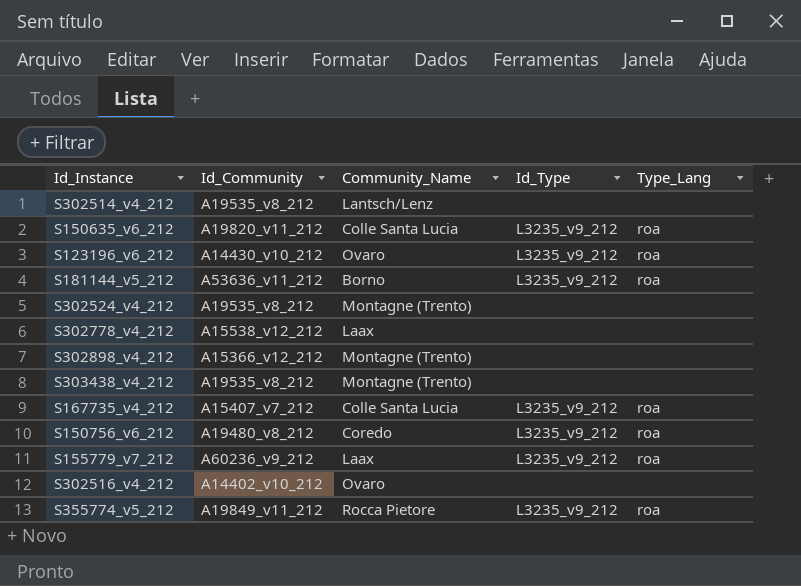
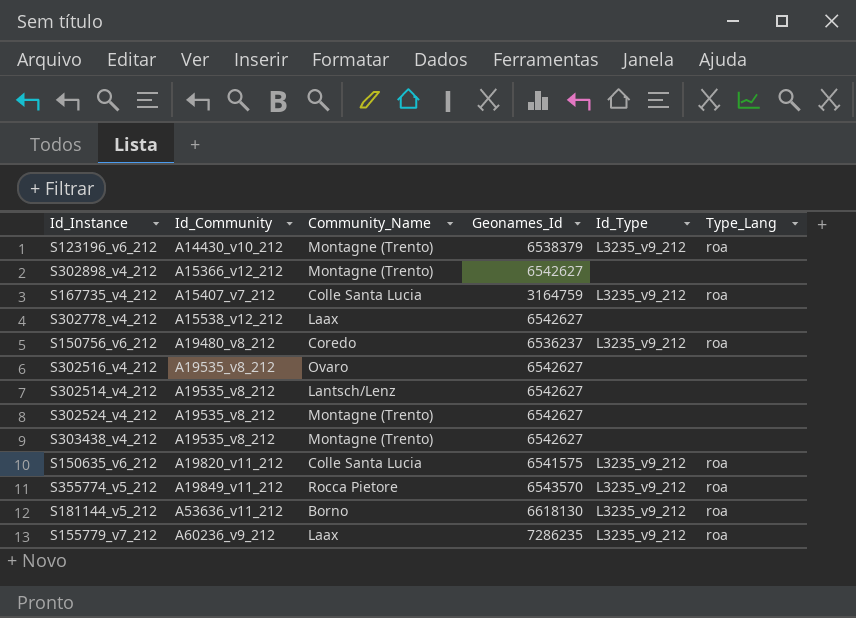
row order: none -> Id_Community ascending
column Geonames_Id | position: none -> 4
S123196_v6_212 | Community_Name: Ovaro -> Montagne (Trento)
S302516_v4_212 | Id_Community: A14402_v10_212 -> A19535_v8_212

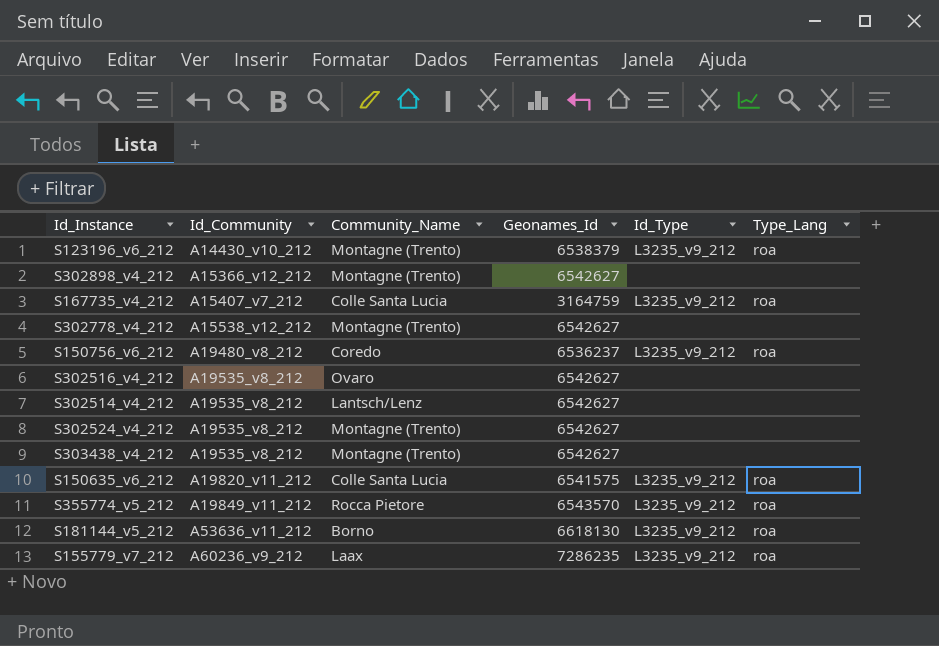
S302778_v4_212 | Community_Name: Laax -> Montagne (Trento)

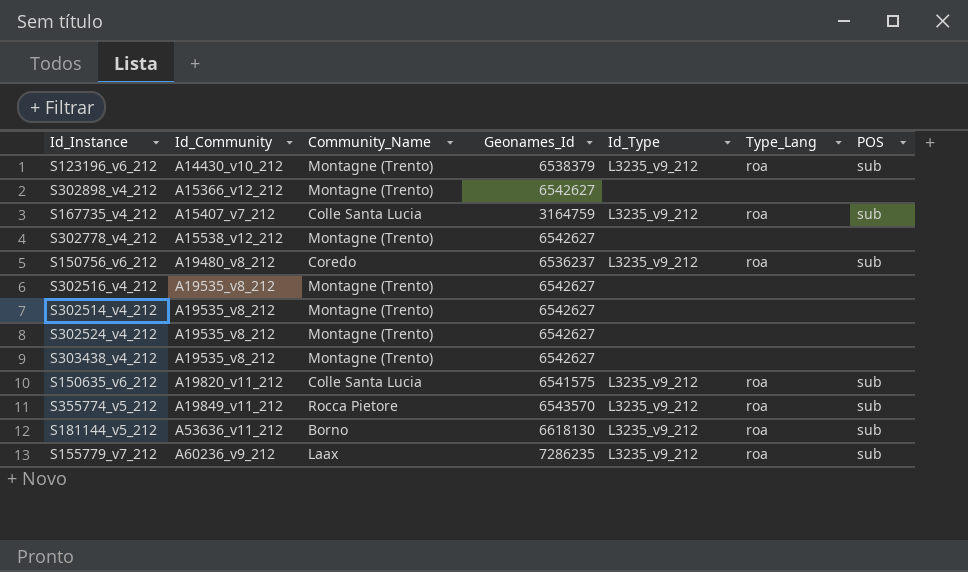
column POS | position: none -> 7
S302516_v4_212 | Community_Name: Ovaro -> Montagne (Trento)
S302514_v4_212 | Community_Name: Lantsch/Lenz -> Montagne (Trento)

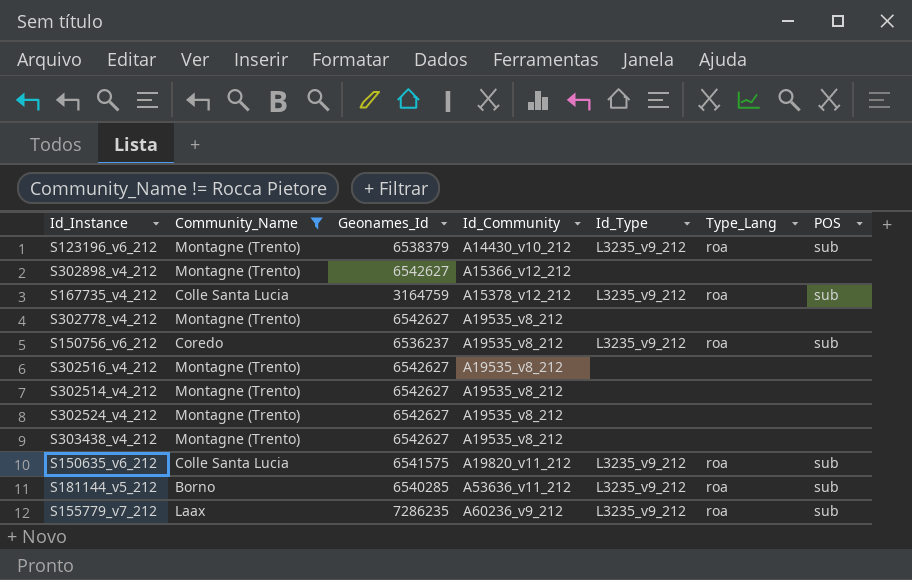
filter: none -> Community_Name != Rocca Pietore
column Id_Community | position: 2 -> 4
S167735_v4_212 | Id_Community: A15407_v7_212 -> A15378_v12_212
S302778_v4_212 | Id_Community: A15538_v12_212 -> A19535_v8_212
S150756_v6_212 | Id_Community: A19480_v8_212 -> A19535_v8_212
S181144_v5_212 | Geonames_Id: 6618130 -> 6540285

